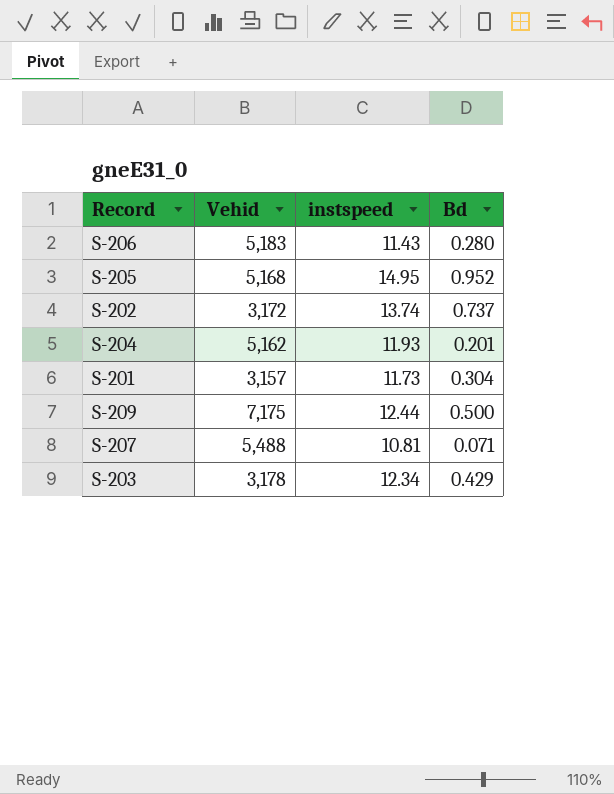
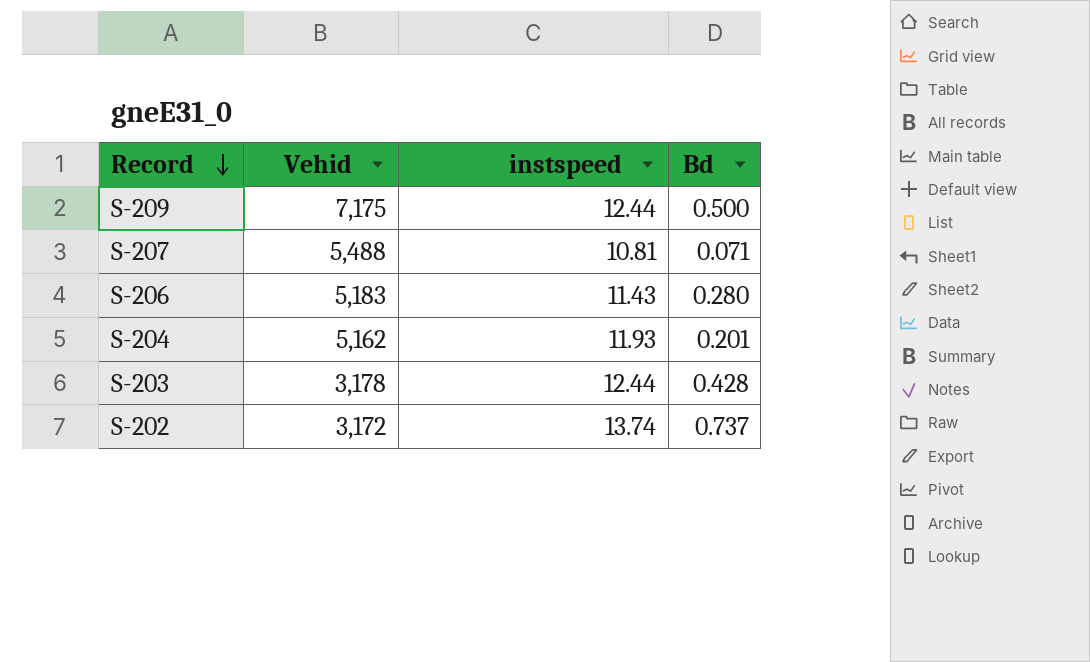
row order: none -> Record descending
row S-205: 5,168 | 14.95 | 0.952 -> none
row S-201: 3,157 | 11.73 | 0.304 -> none
S-203 | instspeed: 12.34 -> 12.44
S-203 | Bd: 0.429 -> 0.428

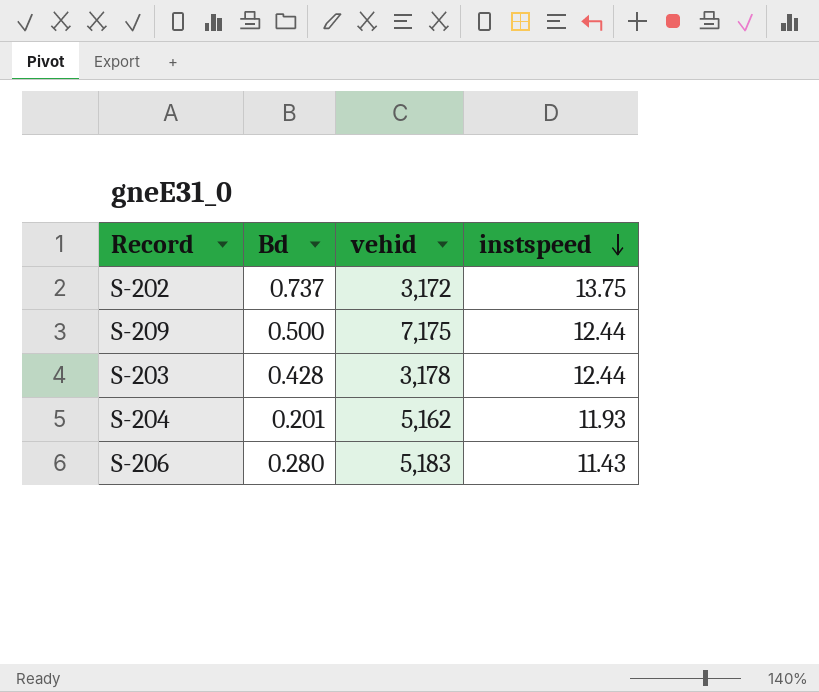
row order: Record descending -> instspeed descending
column Bd | position: 4 -> 2
column name: Vehid -> vehid
row S-207: 5,488 | 10.81 | 0.071 -> none
S-202 | instspeed: 13.74 -> 13.75

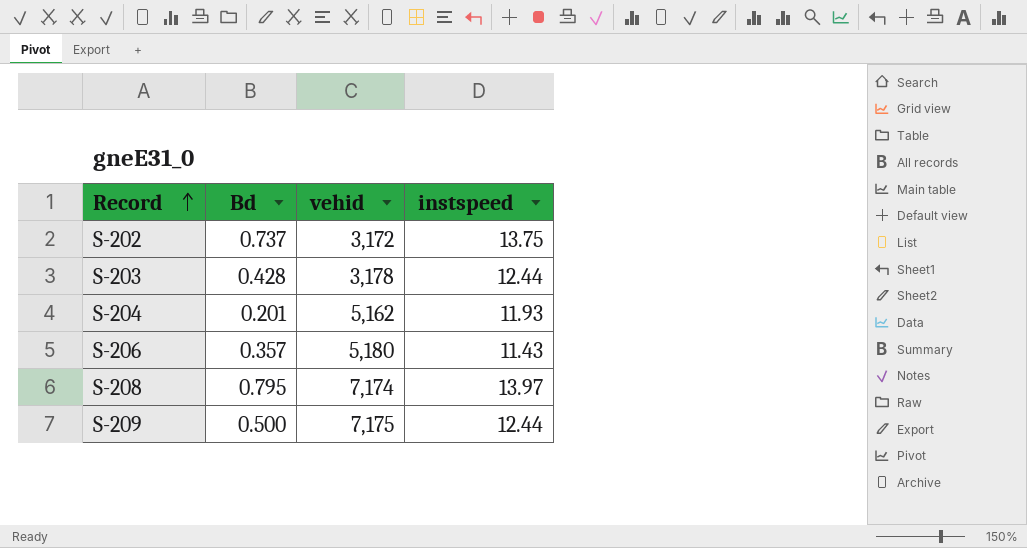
row order: instspeed descending -> Record ascending
S-206 | Bd: 0.280 -> 0.357
S-206 | vehid: 5,183 -> 5,180
row S-208: none -> 0.795 | 7,174 | 13.97

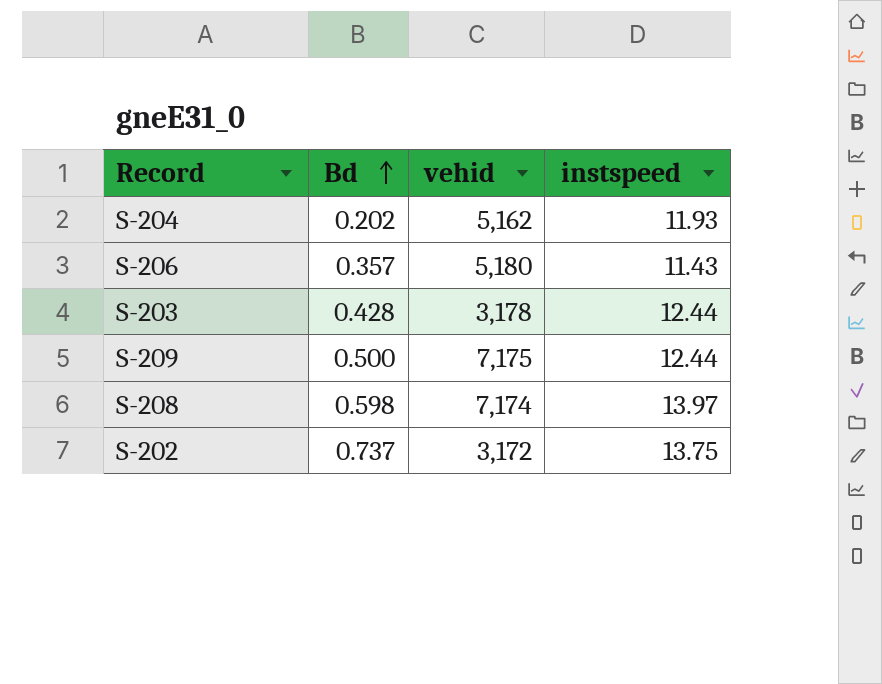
row order: Record ascending -> Bd ascending
S-204 | Bd: 0.201 -> 0.202
S-208 | Bd: 0.795 -> 0.598

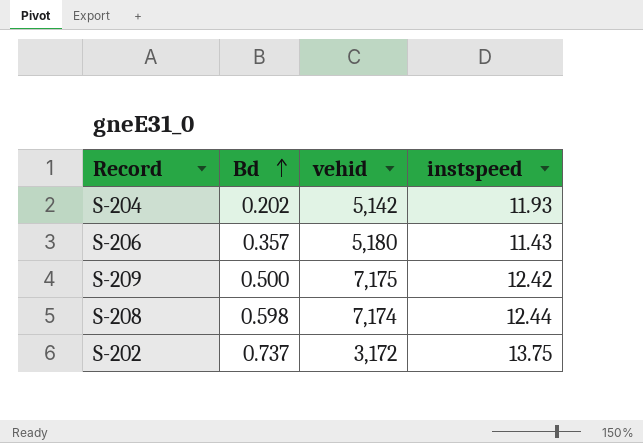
row S-203: 0.428 | 3,178 | 12.44 -> none
S-204 | vehid: 5,162 -> 5,142
S-209 | instspeed: 12.44 -> 12.42
S-208 | instspeed: 13.97 -> 12.44

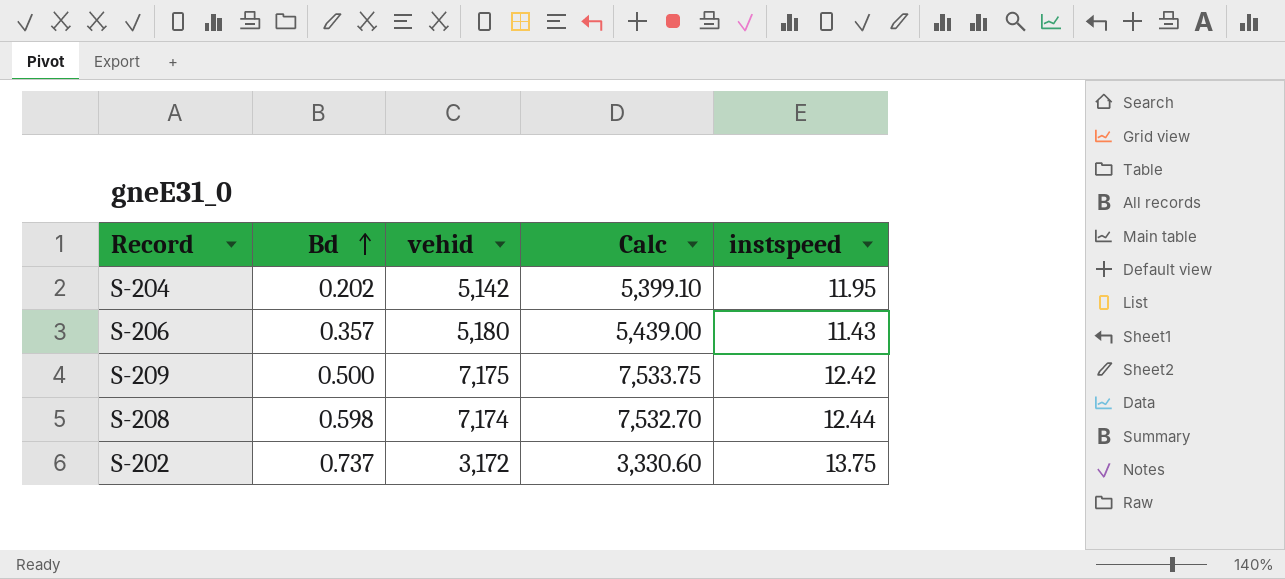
column Calc | formula: none -> [vehid] * 1.05
S-204 | instspeed: 11.93 -> 11.95

